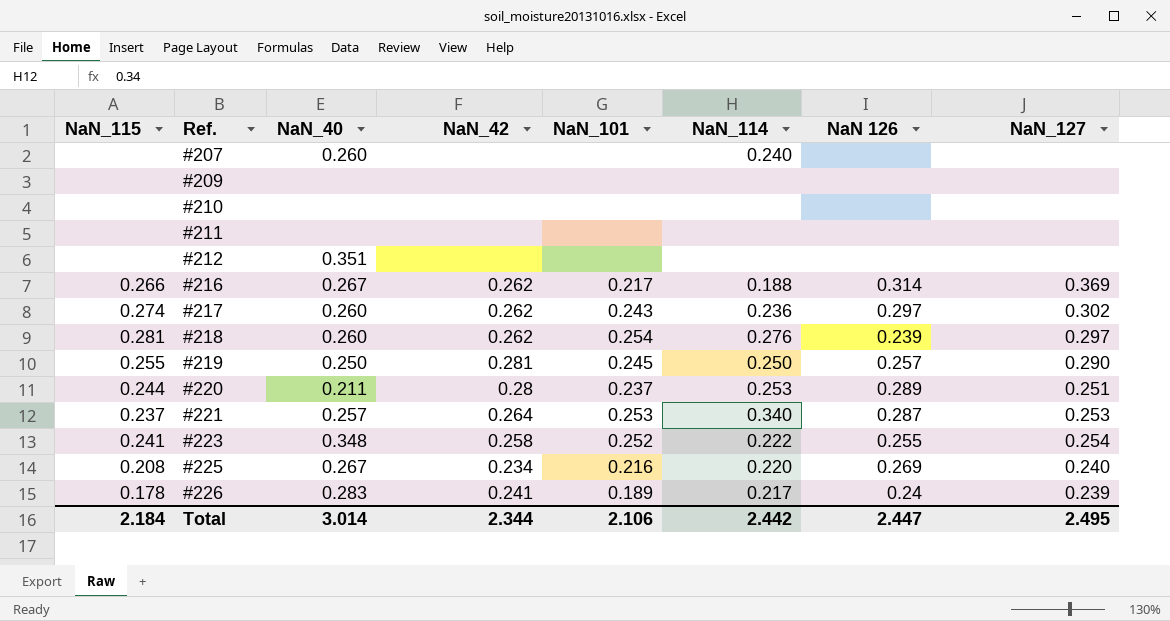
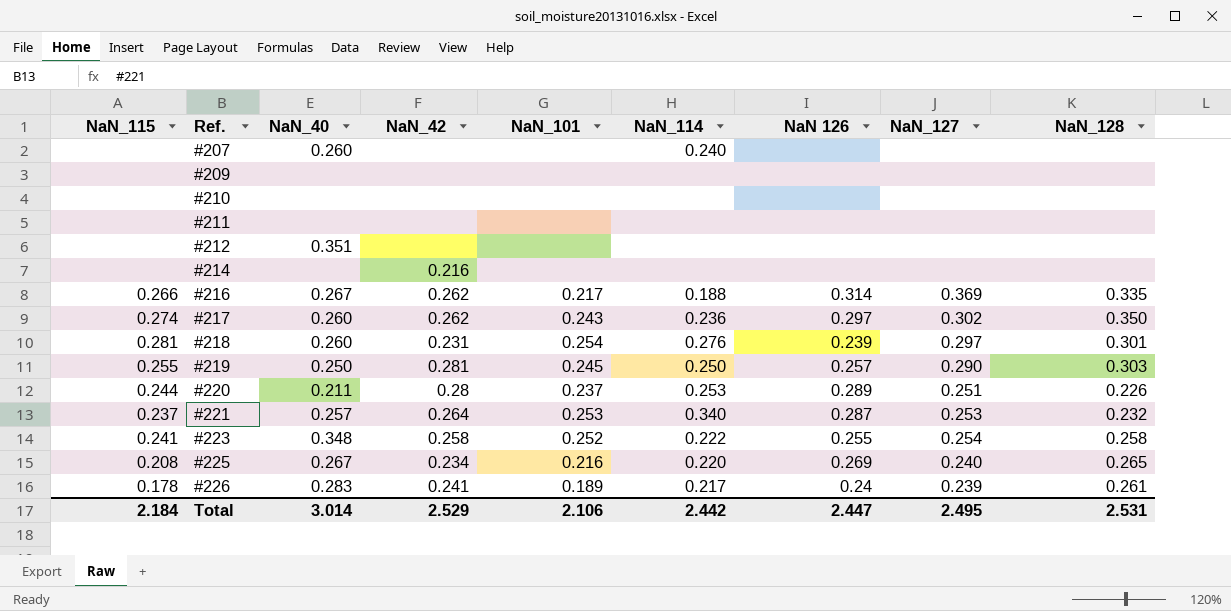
column NaN_128 | position: none -> 9
row #214: none -> none | none | 0.216 | none | none | none | none | none
#218 | NaN_42: 0.262 -> 0.231
Total | NaN_42: 2.344 -> 2.529

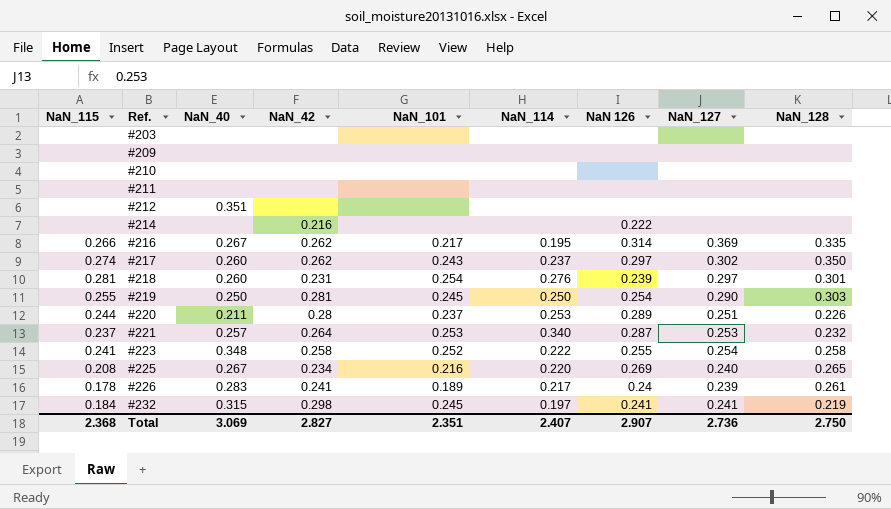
row #207: none | 0.260 | none | none | 0.240 | none | none | none -> none
row #203: none -> none | none | none | none | none | none | none | none
#214 | NaN 126: none -> 0.222
#216 | NaN_114: 0.188 -> 0.195
#217 | NaN_114: 0.236 -> 0.237
#219 | NaN 126: 0.257 -> 0.254
row #232: none -> 0.184 | 0.315 | 0.298 | 0.245 | 0.197 | 0.241 | 0.241 | 0.219
Total | NaN_115: 2.184 -> 2.368
Total | NaN_40: 3.014 -> 3.069
Total | NaN_42: 2.529 -> 2.827
Total | NaN_101: 2.106 -> 2.351
Total | NaN_114: 2.442 -> 2.407
Total | NaN 126: 2.447 -> 2.907
Total | NaN_127: 2.495 -> 2.736
Total | NaN_128: 2.531 -> 2.750

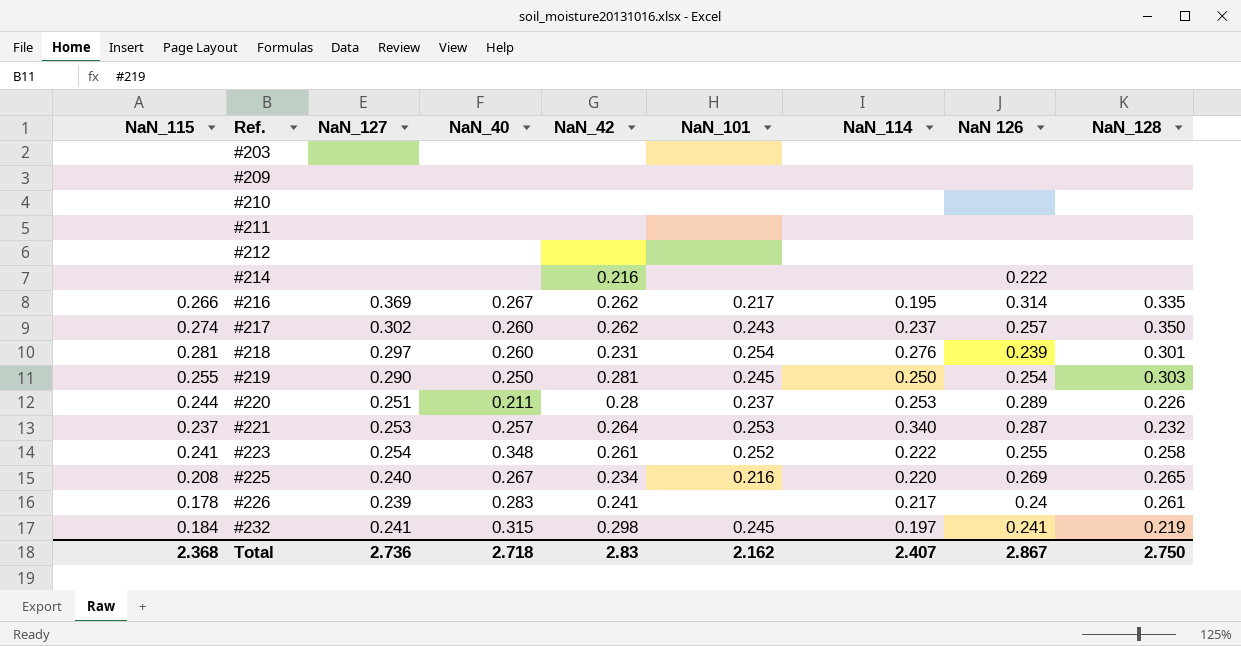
column NaN_127 | position: 8 -> 3
#212 | NaN_40: 0.351 -> none
#217 | NaN 126: 0.297 -> 0.257
#223 | NaN_42: 0.258 -> 0.261
#226 | NaN_101: 0.189 -> none
Total | NaN_40: 3.069 -> 2.718
Total | NaN_42: 2.827 -> 2.83
Total | NaN_101: 2.351 -> 2.162
Total | NaN 126: 2.907 -> 2.867

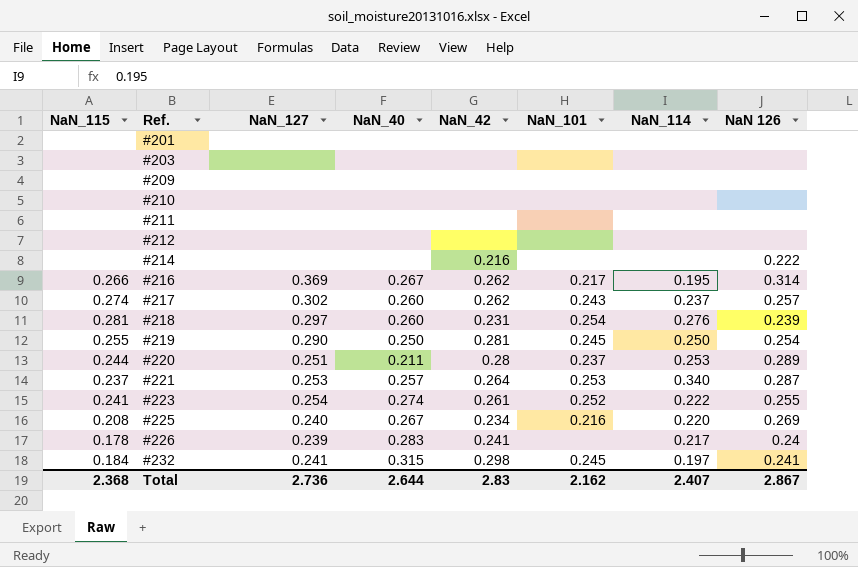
column NaN_128 | position: 9 -> none
row #201: none -> none | none | none | none | none | none | none
#223 | NaN_40: 0.348 -> 0.274
Total | NaN_40: 2.718 -> 2.644

